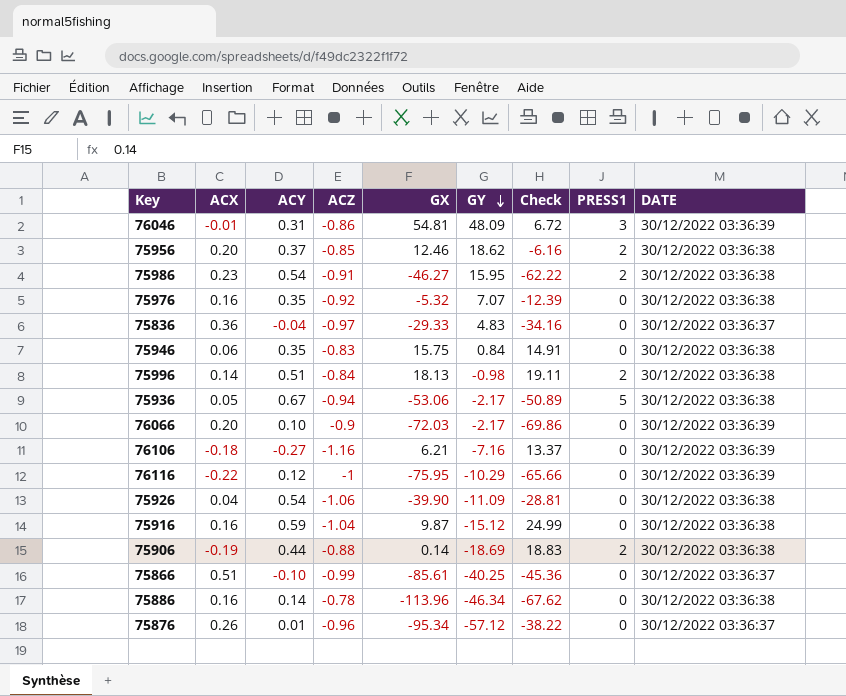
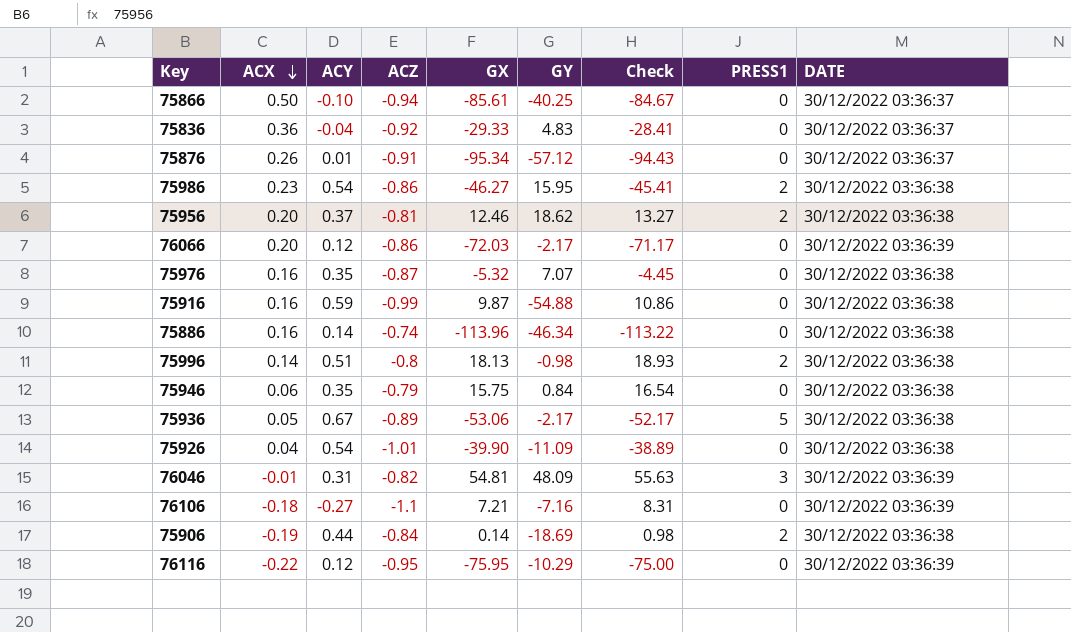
row order: GY descending -> ACX descending
column Check | formula: [GX] - [GY] -> [GX] - [ACZ]
75866 | ACX: 0.51 -> 0.50
75866 | ACZ: -0.99 -> -0.94
75836 | ACZ: -0.97 -> -0.92
75876 | ACZ: -0.96 -> -0.91
75986 | ACZ: -0.91 -> -0.86
75956 | ACZ: -0.85 -> -0.81
76066 | ACY: 0.10 -> 0.12
76066 | ACZ: -0.9 -> -0.86
75976 | ACZ: -0.92 -> -0.87
75916 | ACZ: -1.04 -> -0.99
75916 | GY: -15.12 -> -54.88
75886 | ACZ: -0.78 -> -0.74
75996 | ACZ: -0.84 -> -0.8
75946 | ACZ: -0.83 -> -0.79
75936 | ACZ: -0.94 -> -0.89
75926 | ACZ: -1.06 -> -1.01
76046 | ACZ: -0.86 -> -0.82
76106 | ACZ: -1.16 -> -1.1
76106 | GX: 6.21 -> 7.21
75906 | ACZ: -0.88 -> -0.84
76116 | ACZ: -1 -> -0.95

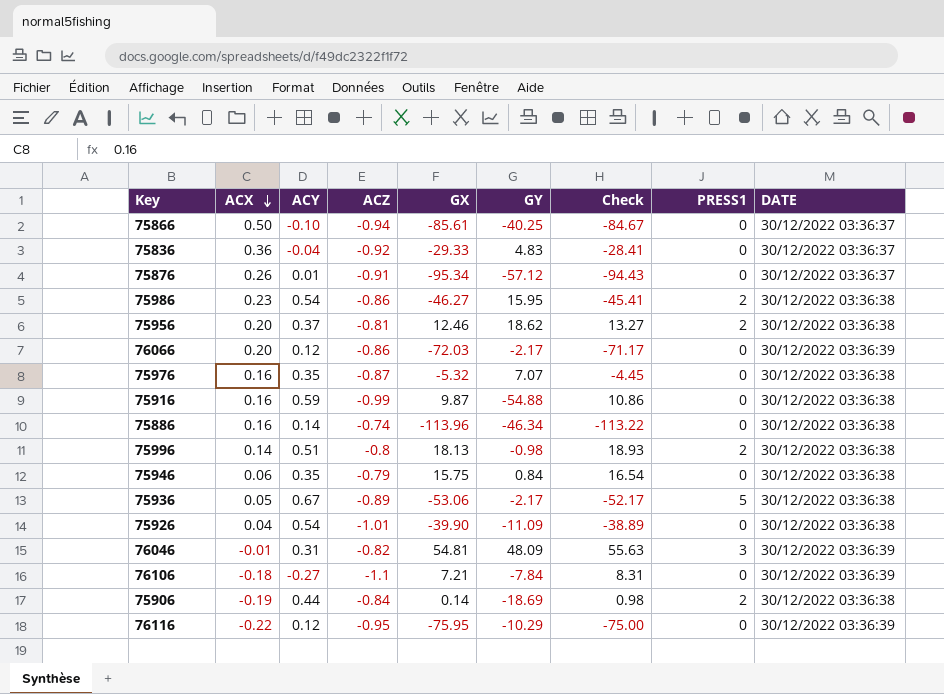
76106 | GY: -7.16 -> -7.84

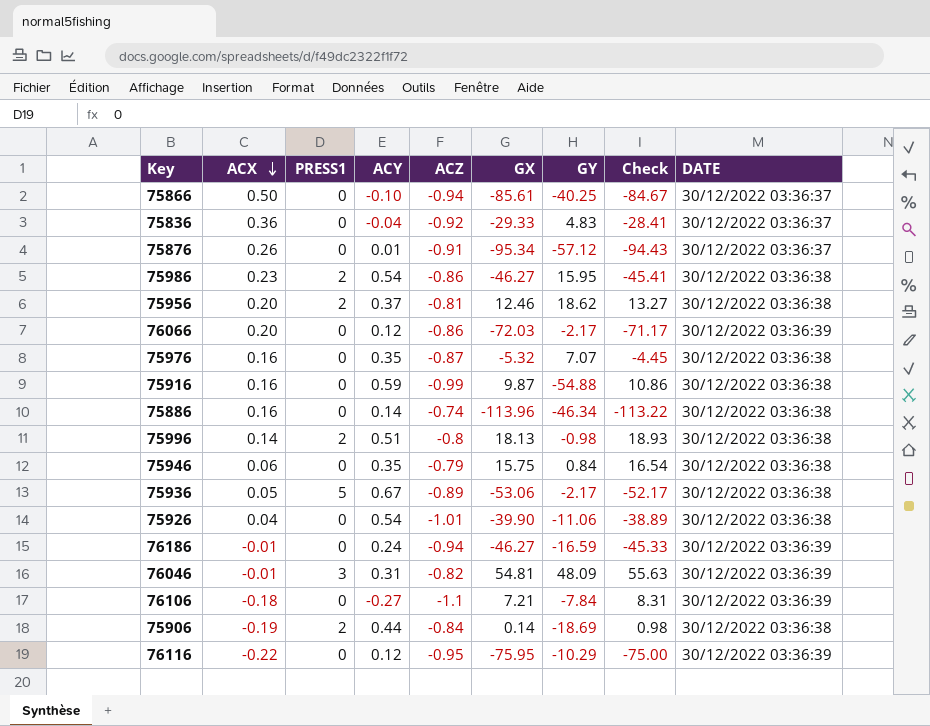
column PRESS1 | position: 8 -> 3
75926 | GY: -11.09 -> -11.06
row 76186: none -> -0.01 | 0 | 0.24 | -0.94 | -46.27 | -16.59 | -45.33 | 30/12/2022 03:36:39

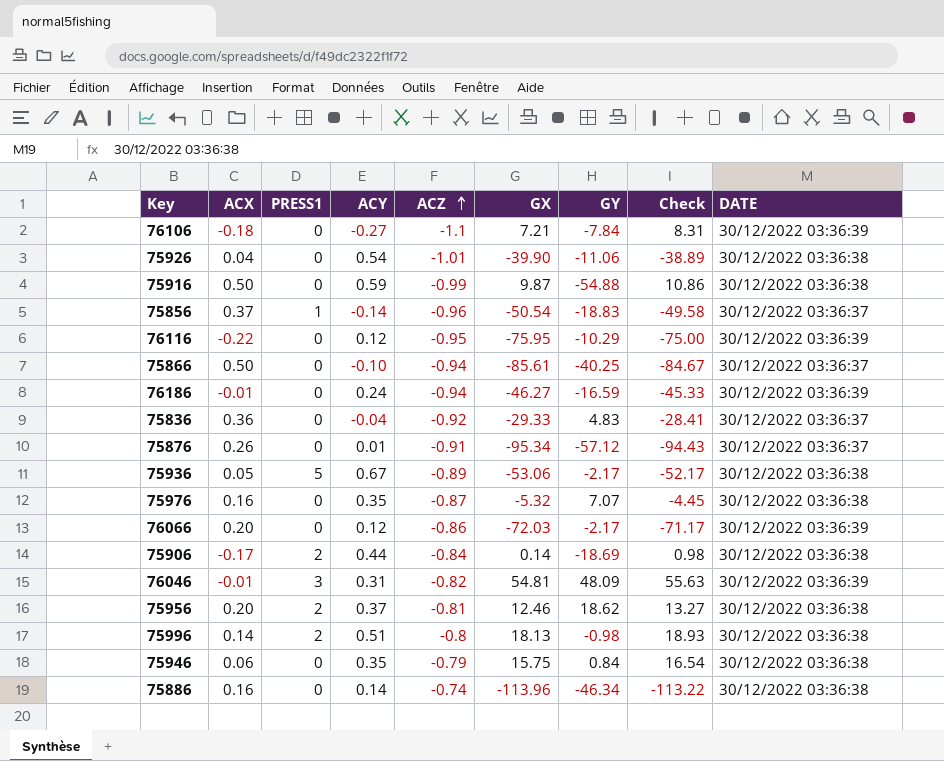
row order: ACX descending -> ACZ ascending
row 75986: 0.23 | 2 | 0.54 | -0.86 | -46.27 | 15.95 | -45.41 | 30/12/2022 03:36:38 -> none
75916 | ACX: 0.16 -> 0.50
row 75856: none -> 0.37 | 1 | -0.14 | -0.96 | -50.54 | -18.83 | -49.58 | 30/12/2022 03:36:37
75906 | ACX: -0.19 -> -0.17

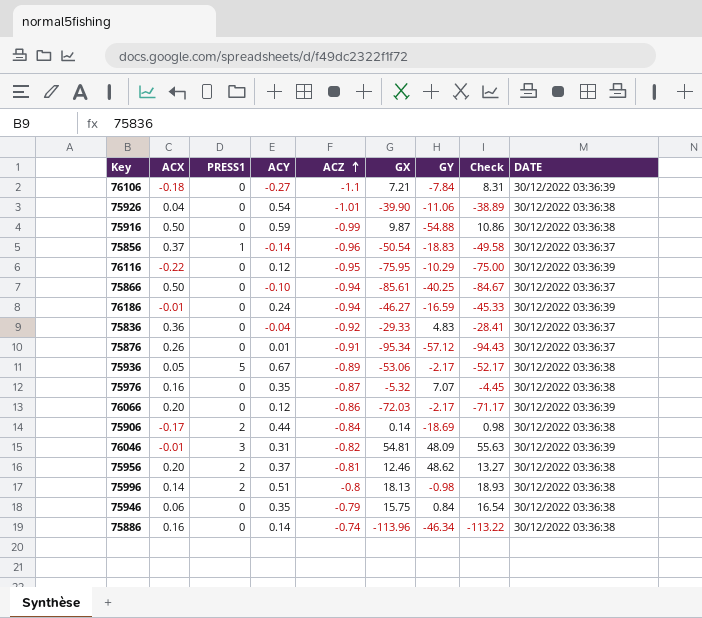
75956 | GY: 18.62 -> 48.62

